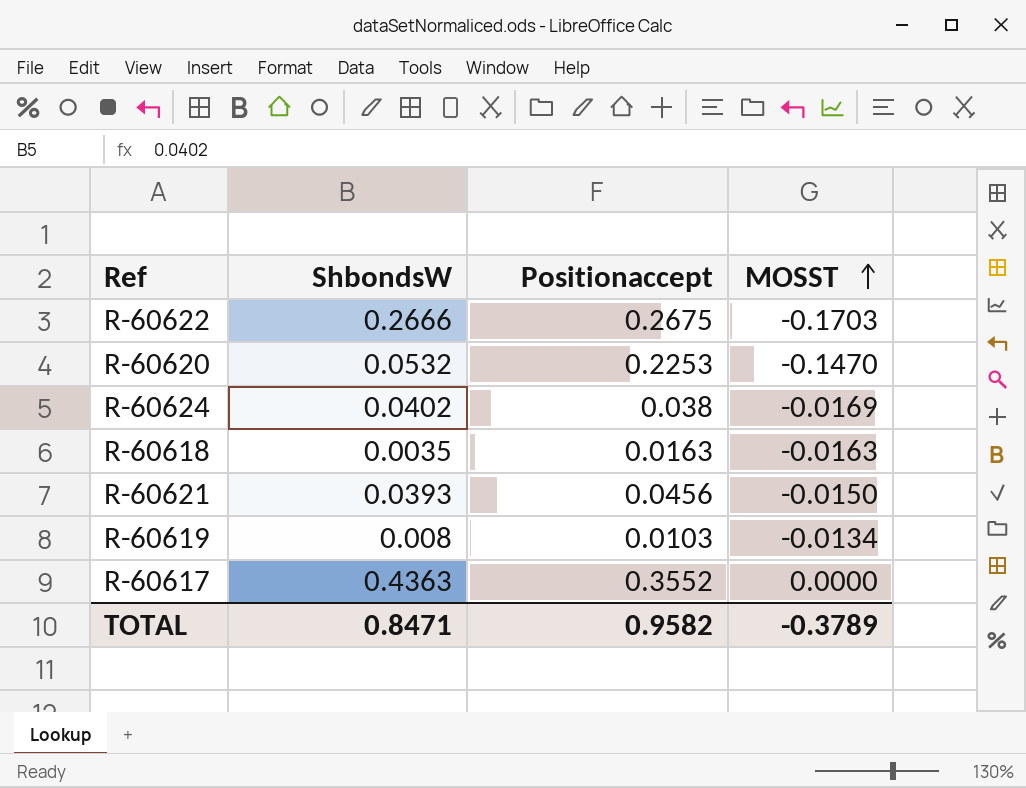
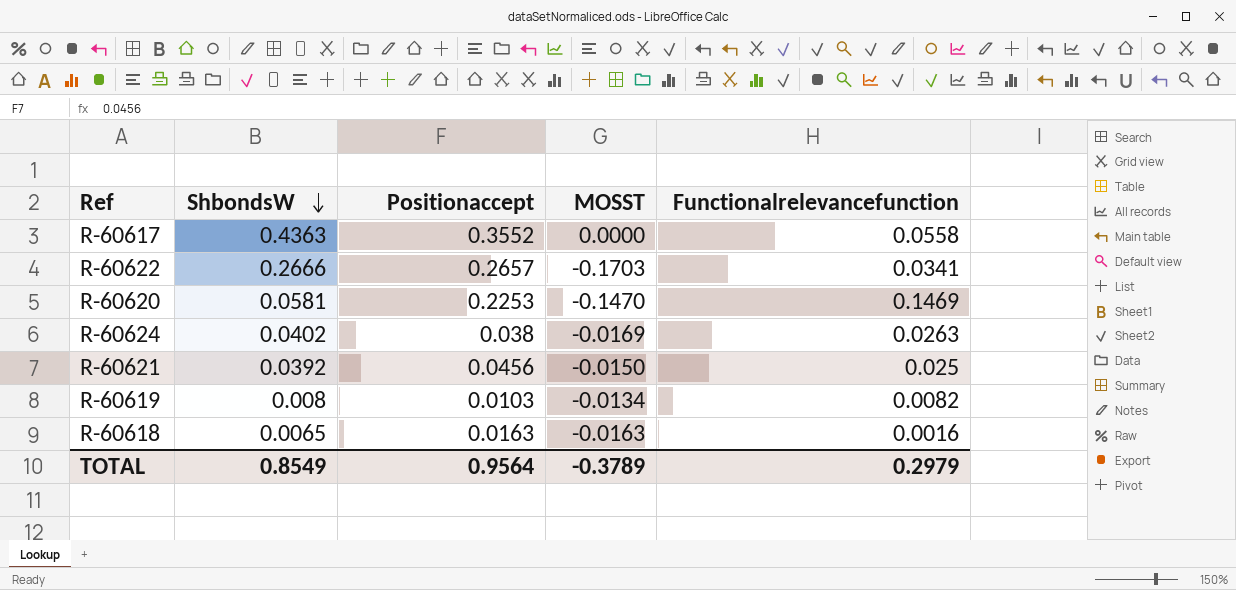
row order: MOSST ascending -> ShbondsW descending
column Functionalrelevancefunction | position: none -> 5
R-60622 | Positionaccept: 0.2675 -> 0.2657
R-60620 | ShbondsW: 0.0532 -> 0.0581
R-60621 | ShbondsW: 0.0393 -> 0.0392
R-60618 | ShbondsW: 0.0035 -> 0.0065
TOTAL | ShbondsW: 0.8471 -> 0.8549
TOTAL | Positionaccept: 0.9582 -> 0.9564

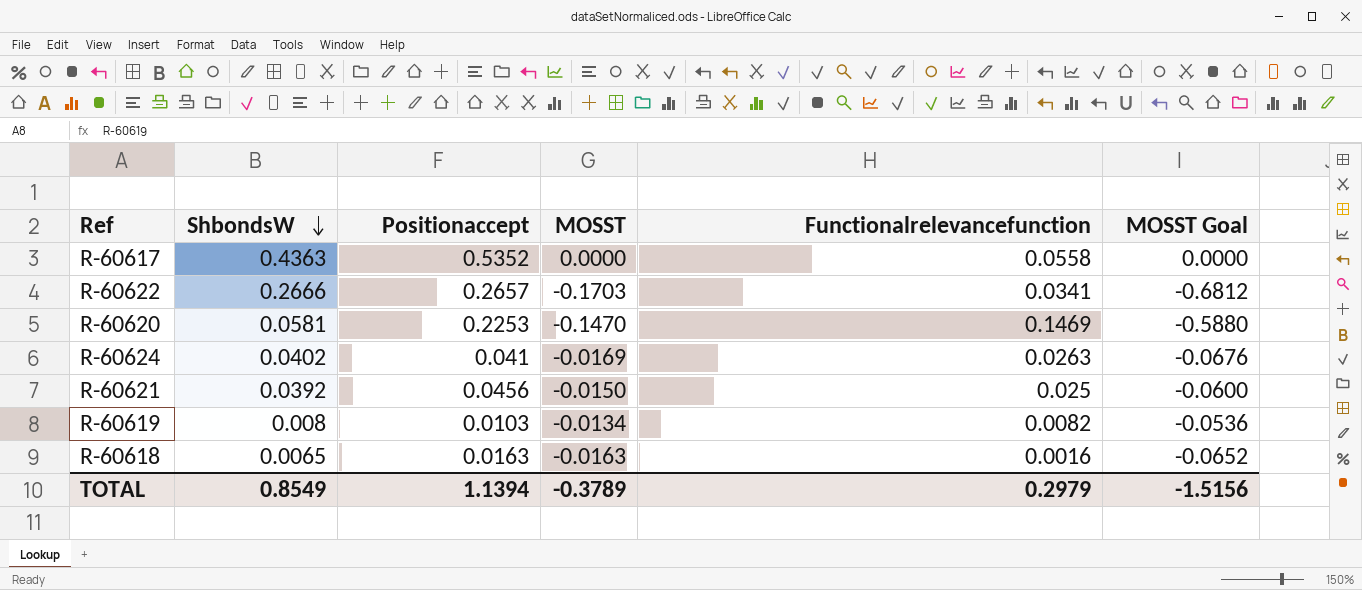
column MOSST Goal | formula: none -> [MOSST] * 4
R-60617 | Positionaccept: 0.3552 -> 0.5352
R-60624 | Positionaccept: 0.038 -> 0.041
TOTAL | Positionaccept: 0.9564 -> 1.1394

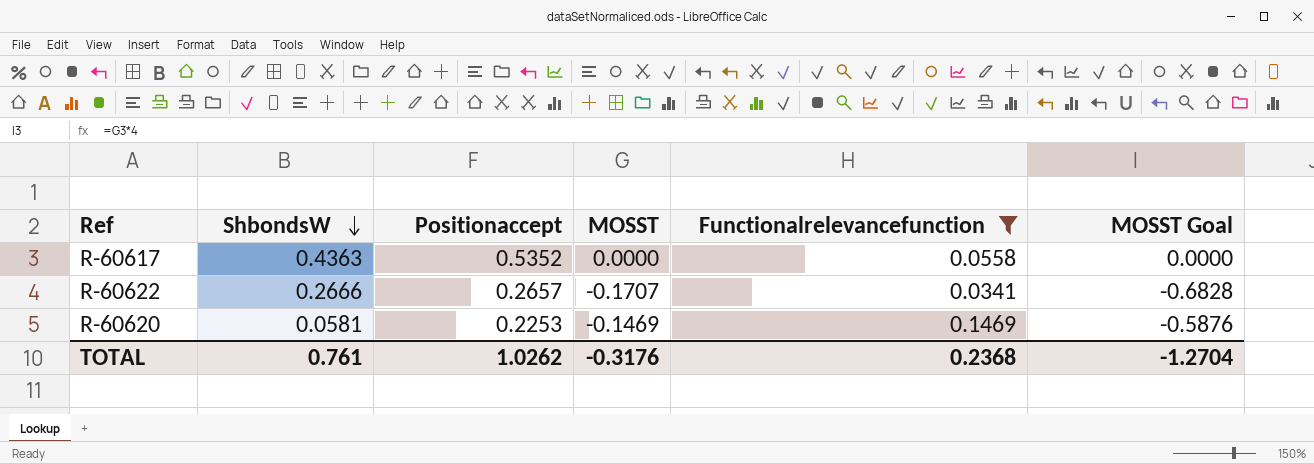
filter: none -> Functionalrelevancefunction >= 0.0341
R-60622 | MOSST: -0.1703 -> -0.1707
R-60622 | MOSST Goal: -0.6812 -> -0.6828
R-60620 | MOSST: -0.1470 -> -0.1469
R-60620 | MOSST Goal: -0.5880 -> -0.5876
TOTAL | ShbondsW: 0.8549 -> 0.761
TOTAL | Positionaccept: 1.1394 -> 1.0262
TOTAL | MOSST: -0.3789 -> -0.3176
TOTAL | Functionalrelevancefunction: 0.2979 -> 0.2368
TOTAL | MOSST Goal: -1.5156 -> -1.2704

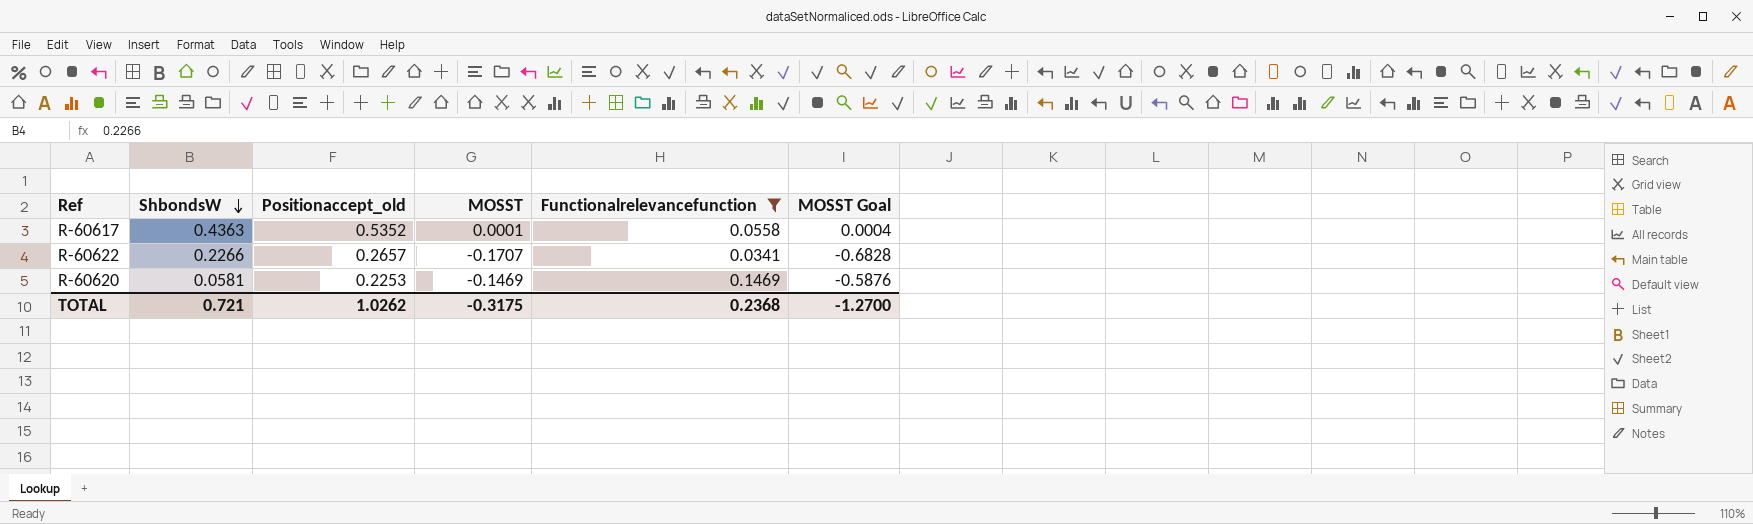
column name: Positionaccept -> Positionaccept_old
R-60617 | MOSST: 0.0000 -> 0.0001
R-60617 | MOSST Goal: 0.0000 -> 0.0004
R-60622 | ShbondsW: 0.2666 -> 0.2266
TOTAL | ShbondsW: 0.761 -> 0.721
TOTAL | MOSST: -0.3176 -> -0.3175
TOTAL | MOSST Goal: -1.2704 -> -1.2700

